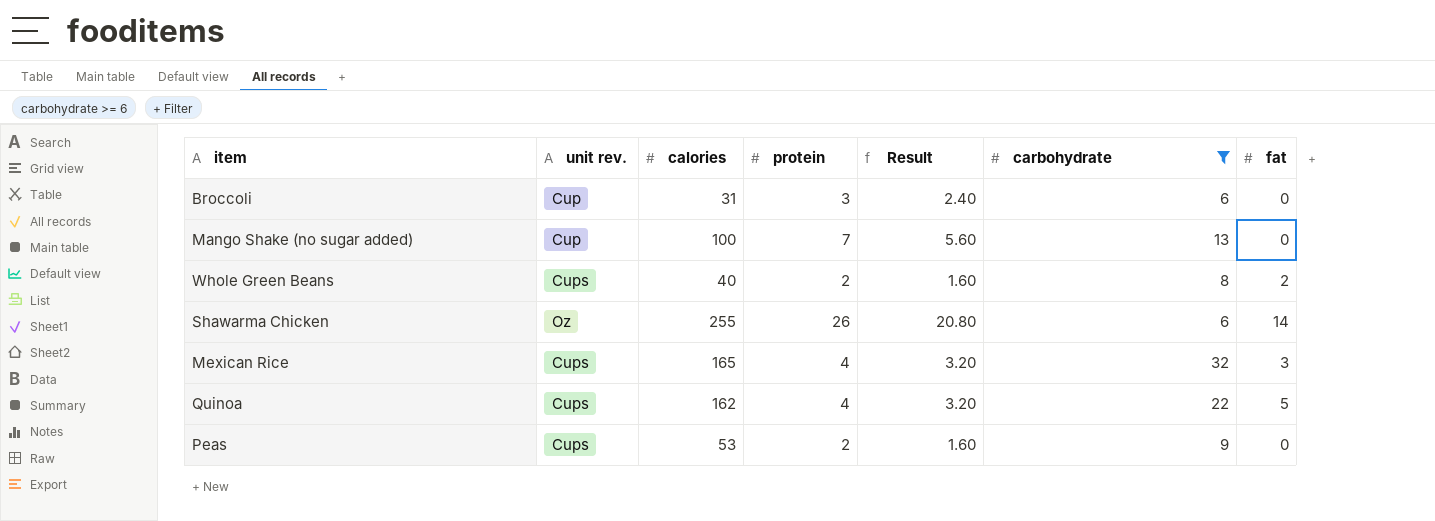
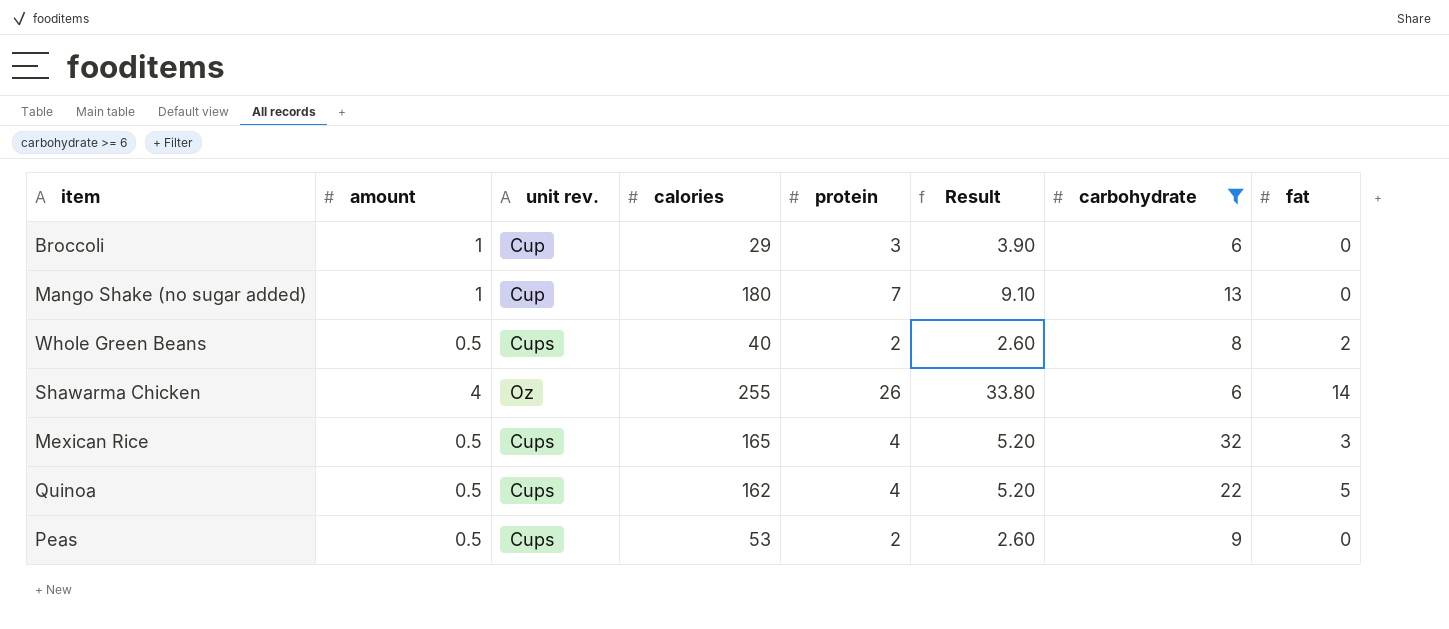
column amount | position: none -> 2
column Result | formula: [protein] * 0.8 -> [protein] * 1.3
Broccoli | calories: 31 -> 29
Mango Shake (no sugar added) | calories: 100 -> 180

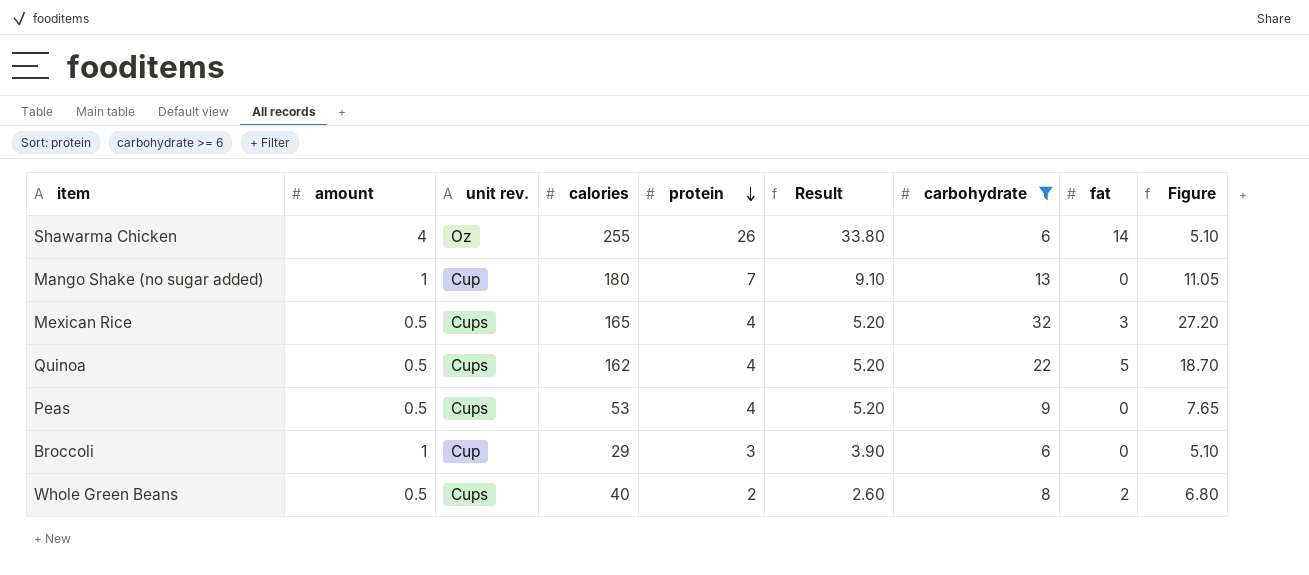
row order: none -> protein descending
column Figure | formula: none -> [carbohydrate] * 0.85
Peas | protein: 2 -> 4
Peas | Result: 2.60 -> 5.20

